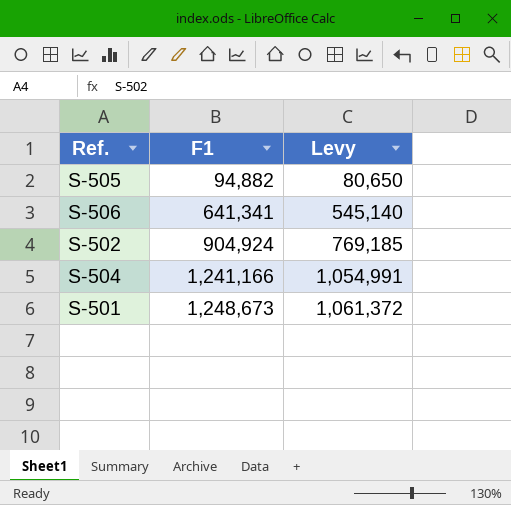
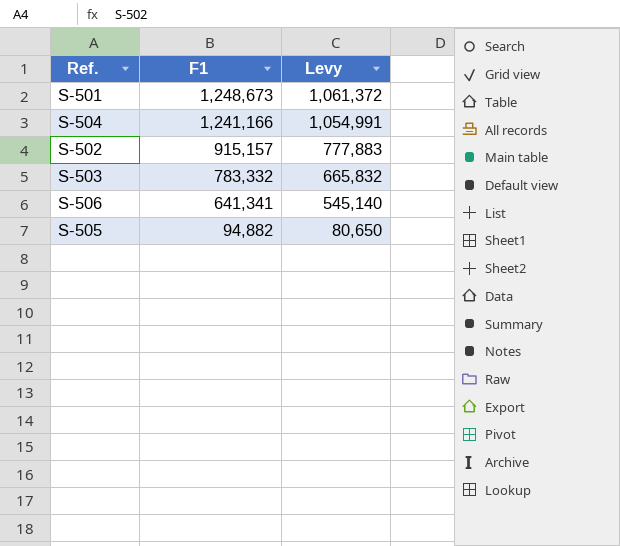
row order: F1 ascending -> F1 descending
S-502 | F1: 904,924 -> 915,157
S-502 | Levy: 769,185 -> 777,883
row S-503: none -> 783,332 | 665,832

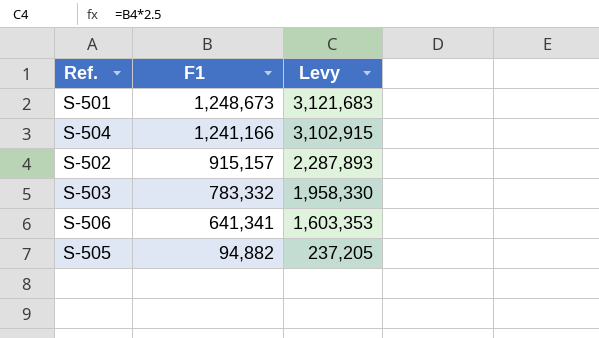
column Levy | formula: [F1] * 0.85 -> [F1] * 2.5

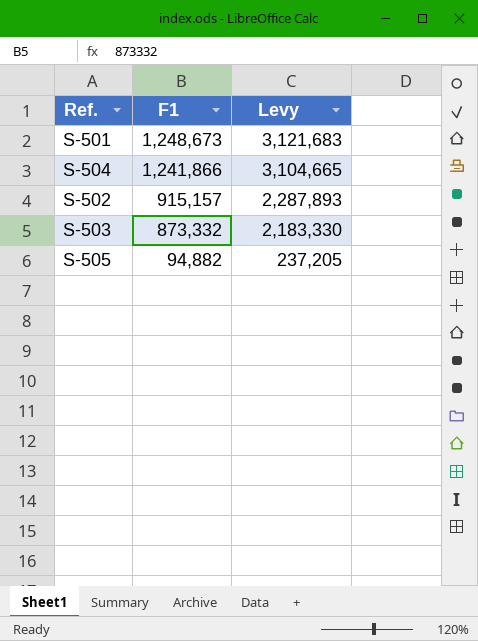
row S-506: 641,341 | 1,603,353 -> none
S-504 | F1: 1,241,166 -> 1,241,866
S-504 | Levy: 3,102,915 -> 3,104,665
S-503 | F1: 783,332 -> 873,332
S-503 | Levy: 1,958,330 -> 2,183,330

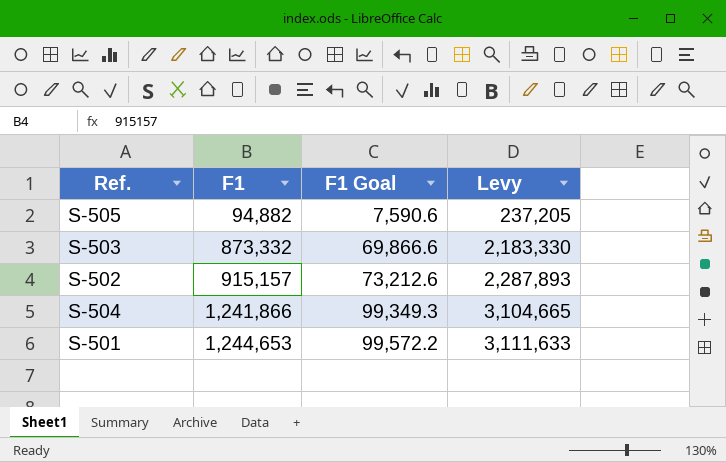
row order: F1 descending -> F1 ascending
column F1 Goal | formula: none -> [F1] * 0.08
S-501 | F1: 1,248,673 -> 1,244,653
S-501 | Levy: 3,121,683 -> 3,111,633

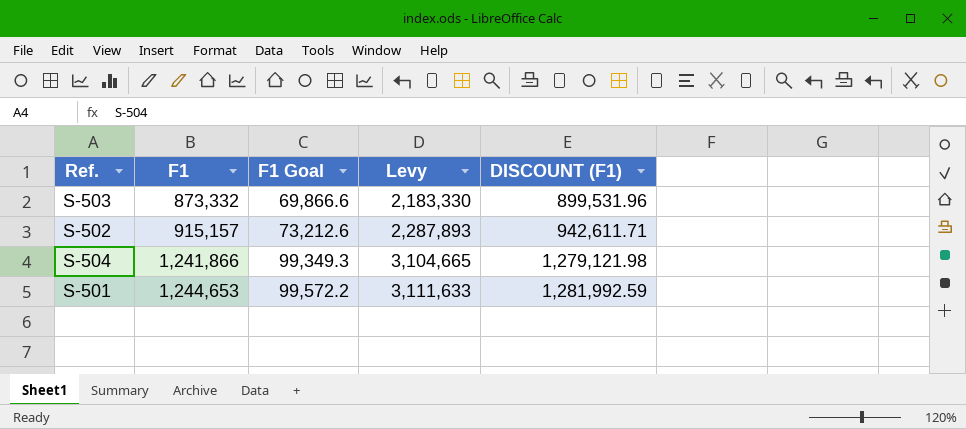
column DISCOUNT (F1) | formula: none -> [F1] * 1.03
row S-505: 94,882 | 7,590.6 | 237,205 -> none

